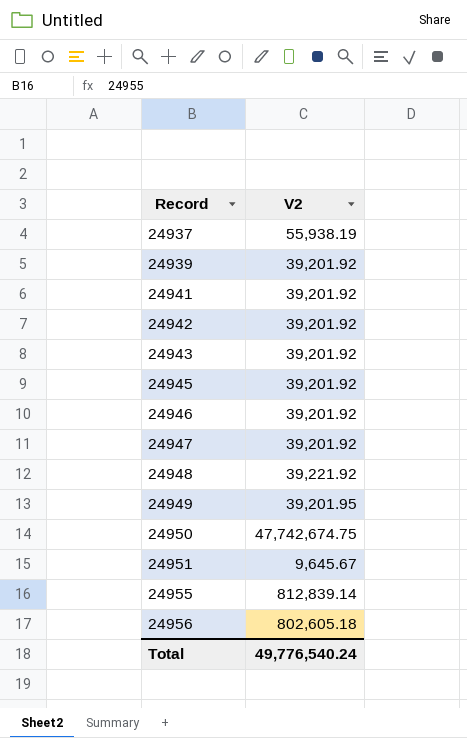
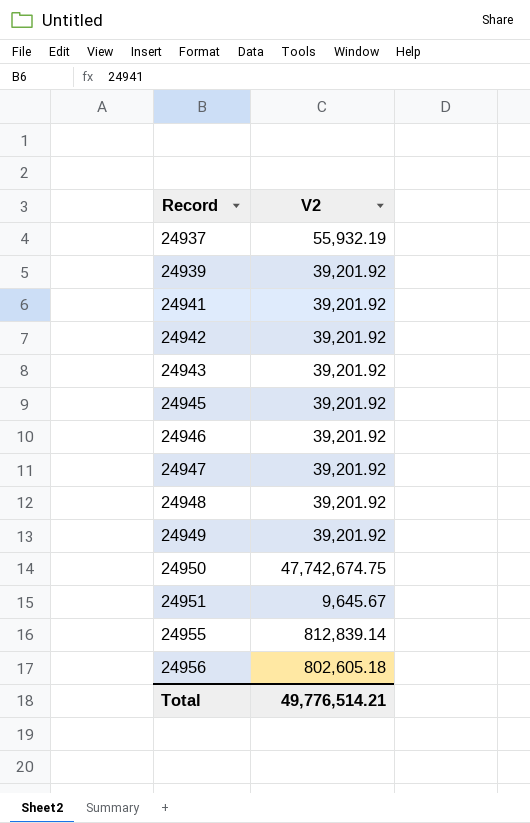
24937 | V2: 55,938.19 -> 55,932.19
24948 | V2: 39,221.92 -> 39,201.92
24949 | V2: 39,201.95 -> 39,201.92
Total | V2: 49,776,540.24 -> 49,776,514.21

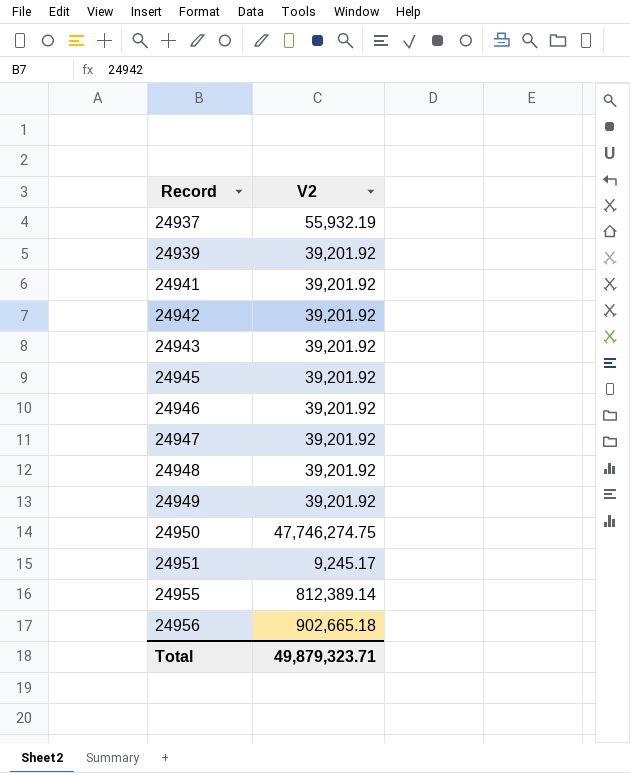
24950 | V2: 47,742,674.75 -> 47,746,274.75
24951 | V2: 9,645.67 -> 9,245.17
24955 | V2: 812,839.14 -> 812,389.14
24956 | V2: 802,605.18 -> 902,665.18
Total | V2: 49,776,514.21 -> 49,879,323.71

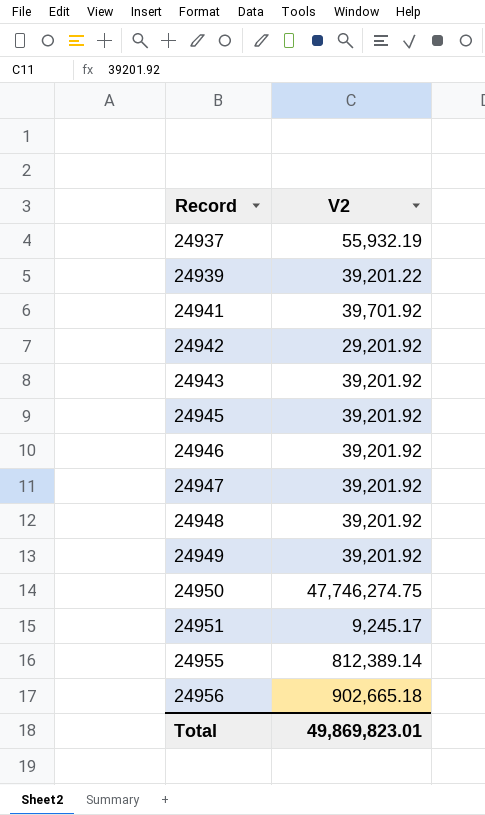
24939 | V2: 39,201.92 -> 39,201.22
24941 | V2: 39,201.92 -> 39,701.92
24942 | V2: 39,201.92 -> 29,201.92
Total | V2: 49,879,323.71 -> 49,869,823.01

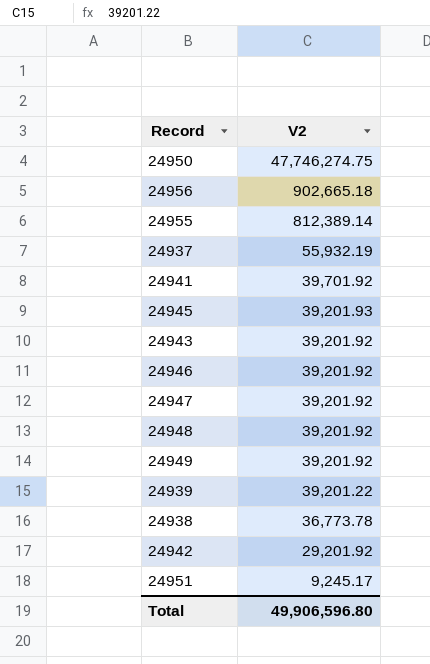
row order: Record ascending -> V2 descending
24945 | V2: 39,201.92 -> 39,201.93
row 24938: none -> 36,773.78
Total | V2: 49,869,823.01 -> 49,906,596.80

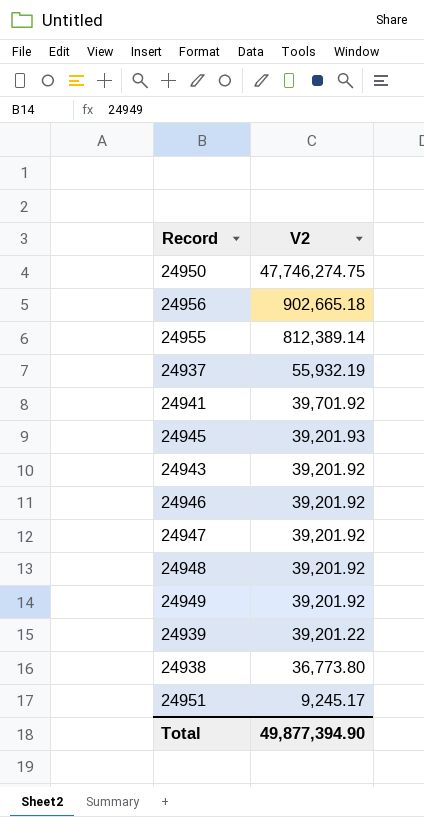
row 24942: 29,201.92 -> none
24938 | V2: 36,773.78 -> 36,773.80
Total | V2: 49,906,596.80 -> 49,877,394.90

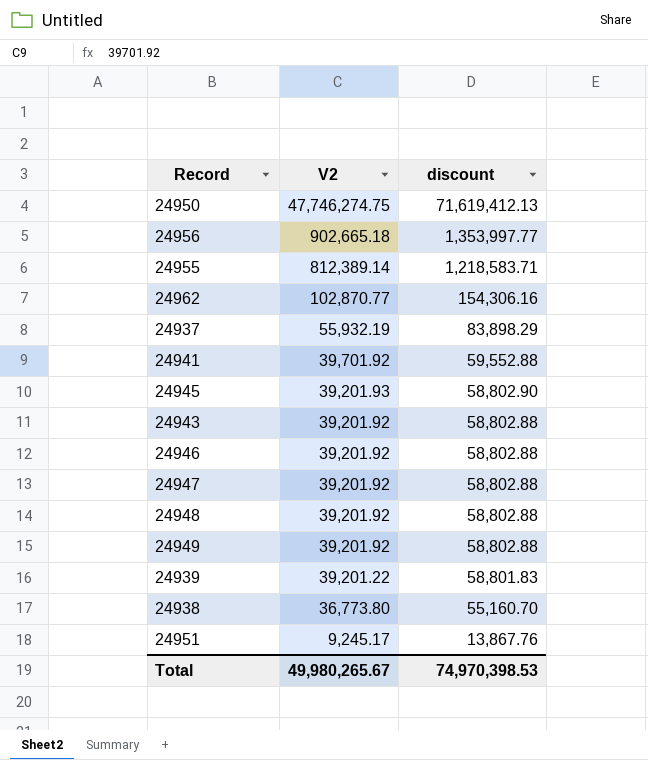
column discount | formula: none -> [V2] * 1.5
row 24962: none -> 102,870.77 | 154,306.16
Total | V2: 49,877,394.90 -> 49,980,265.67

